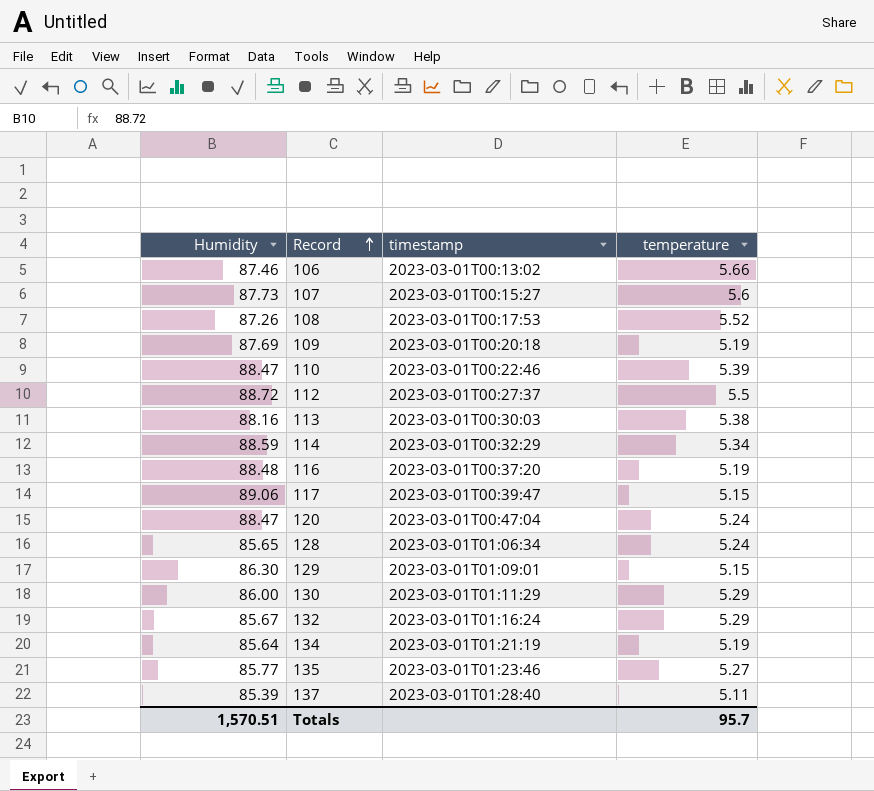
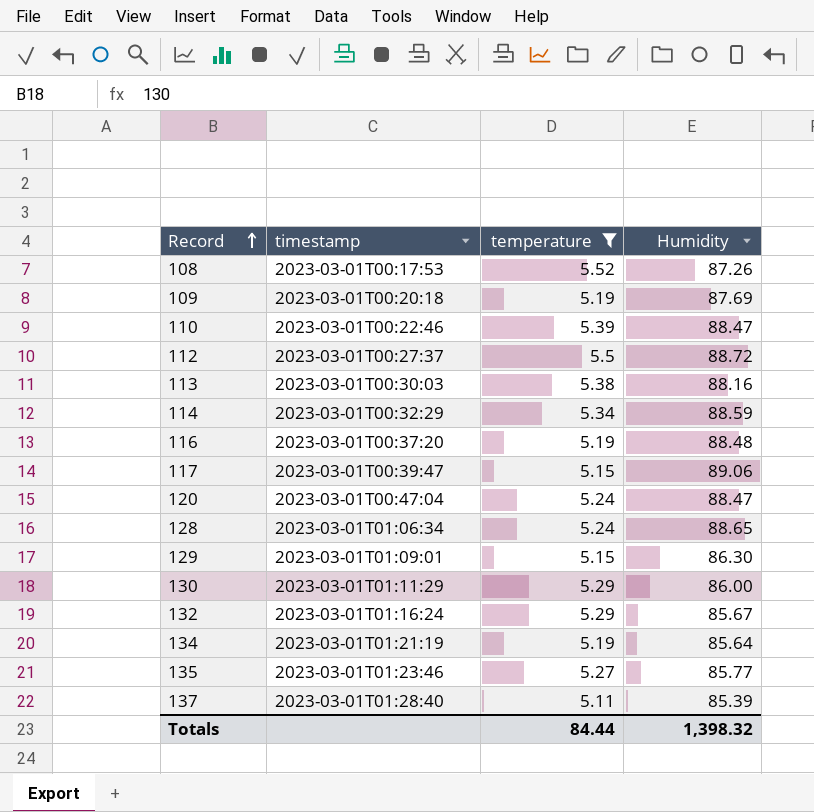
filter: none -> temperature <= 5.52
column Humidity | position: 1 -> 4
128 | Humidity: 85.65 -> 88.65
Totals | temperature: 95.7 -> 84.44
Totals | Humidity: 1,570.51 -> 1,398.32

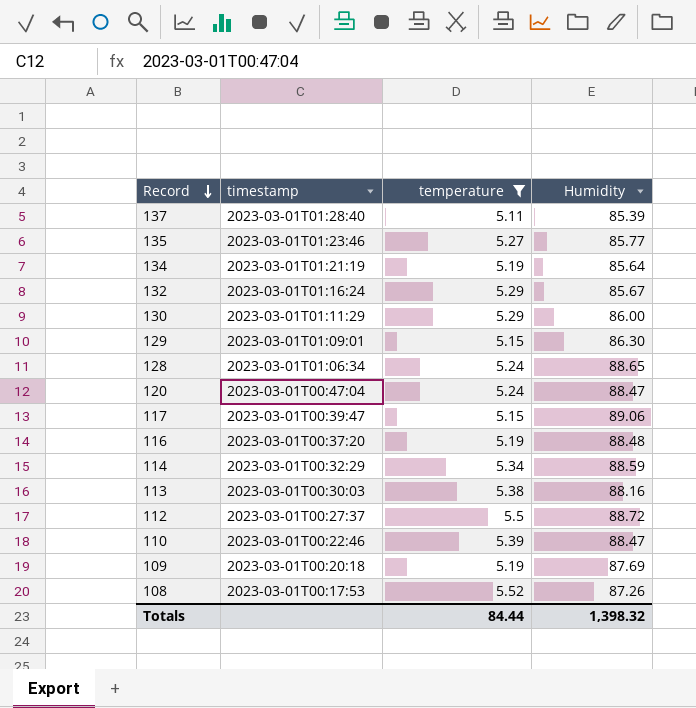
row order: Record ascending -> Record descending

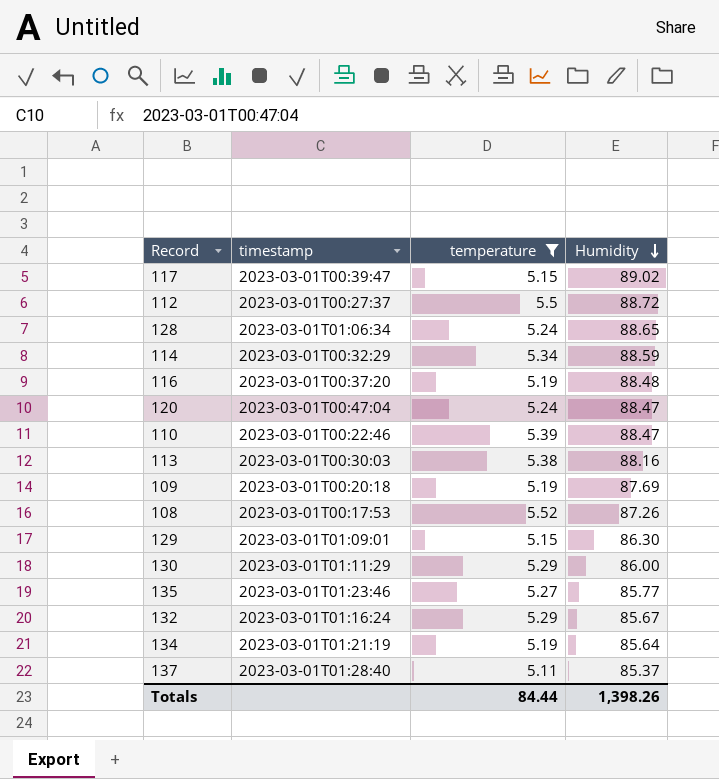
row order: Record descending -> Humidity descending
117 | Humidity: 89.06 -> 89.02
137 | Humidity: 85.39 -> 85.37
Totals | Humidity: 1,398.32 -> 1,398.26

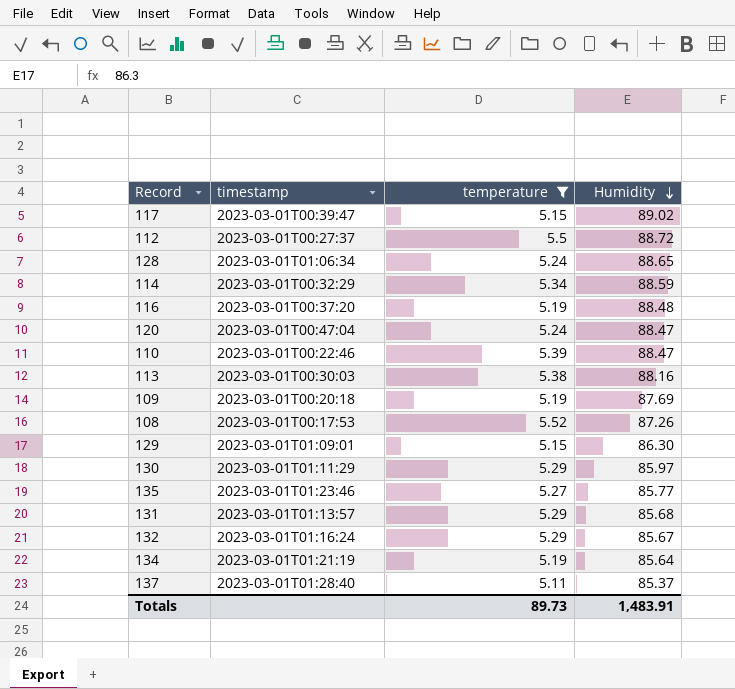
130 | Humidity: 86.00 -> 85.97
row 131: none -> 2023-03-01T01:13:57 | 5.29 | 85.68
Totals | temperature: 84.44 -> 89.73
Totals | Humidity: 1,398.26 -> 1,483.91

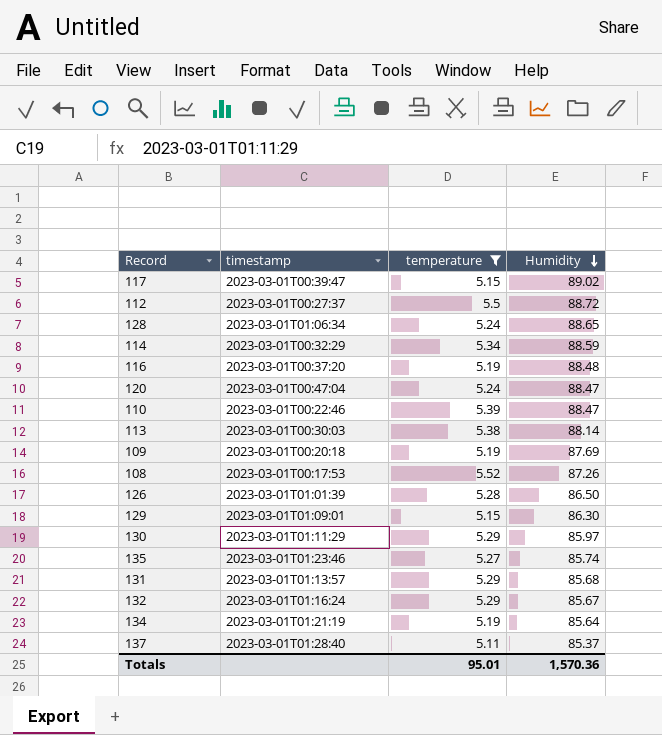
113 | Humidity: 88.16 -> 88.14
row 126: none -> 2023-03-01T01:01:39 | 5.28 | 86.50
135 | Humidity: 85.77 -> 85.74
Totals | temperature: 89.73 -> 95.01
Totals | Humidity: 1,483.91 -> 1,570.36

